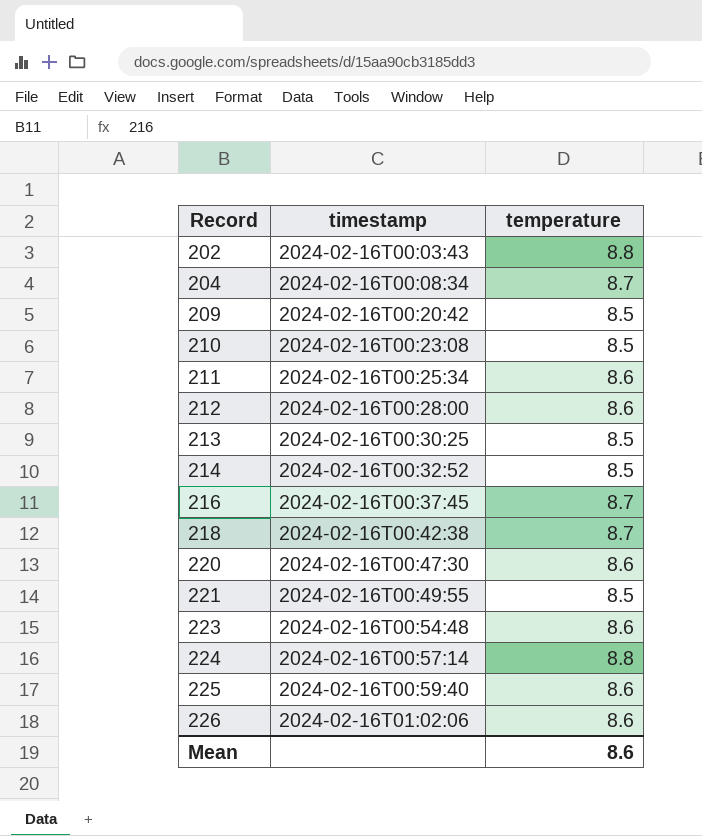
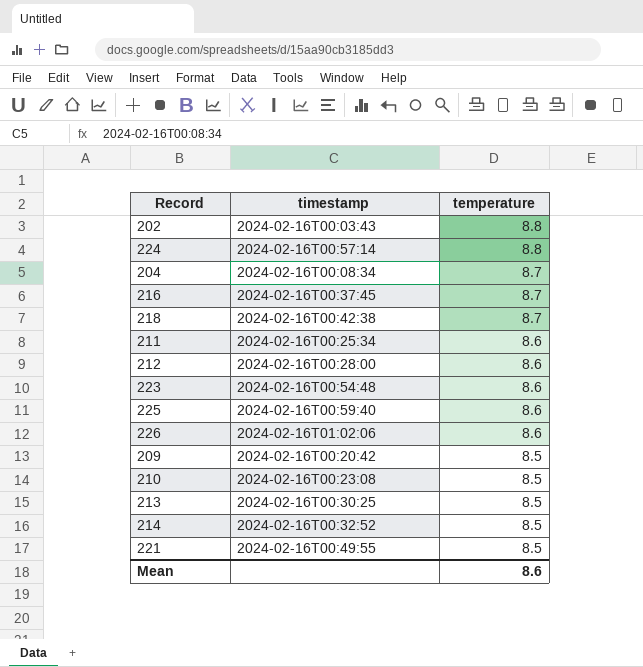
row order: Record ascending -> temperature descending
row 220: 2024-02-16T00:47:30 | 8.6 -> none

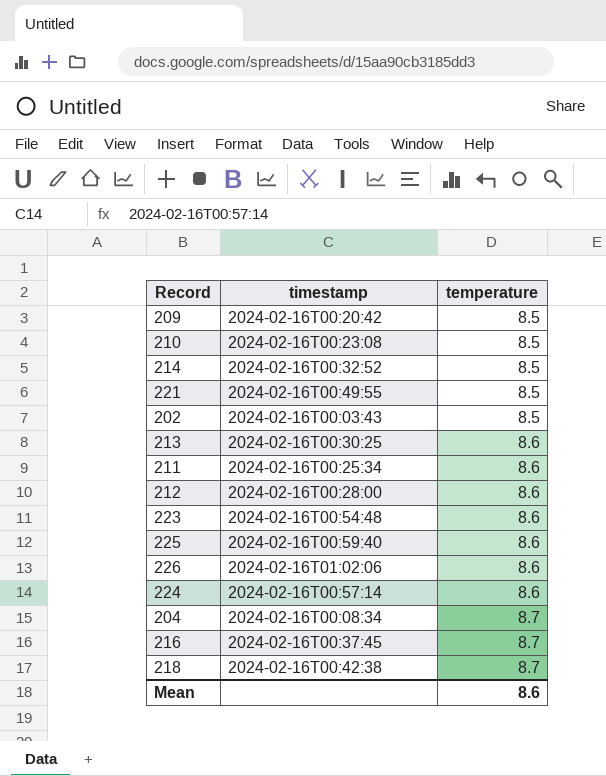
row order: temperature descending -> temperature ascending
202 | temperature: 8.8 -> 8.5
213 | temperature: 8.5 -> 8.6
224 | temperature: 8.8 -> 8.6

